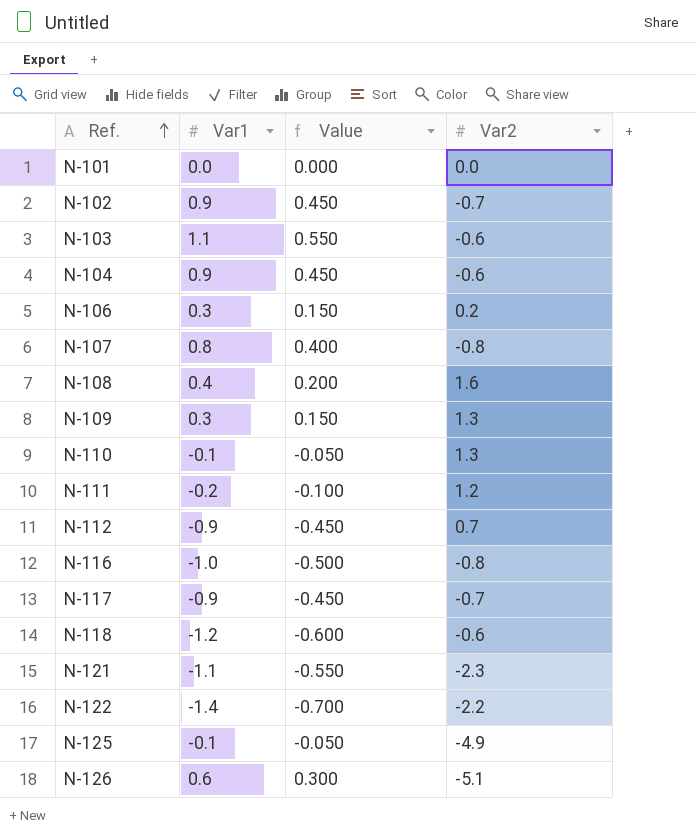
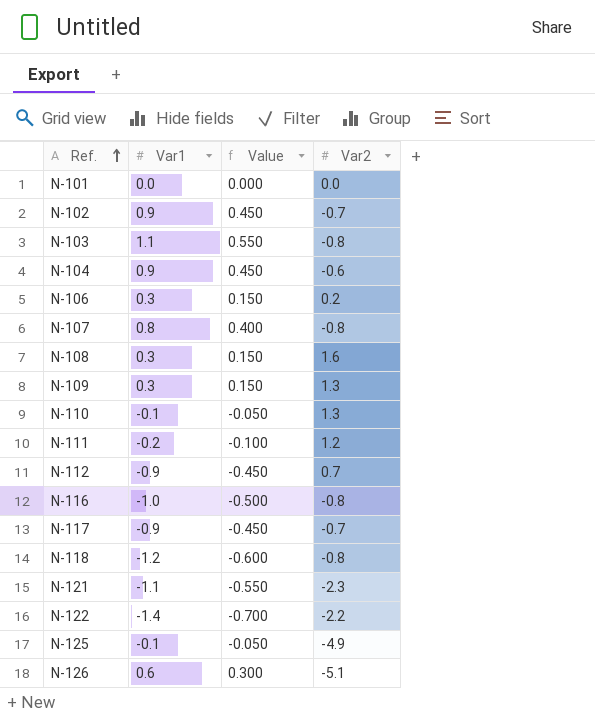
N-103 | Var2: -0.6 -> -0.8
N-108 | Var1: 0.4 -> 0.3
N-108 | Value: 0.200 -> 0.150
N-118 | Var2: -0.6 -> -0.8

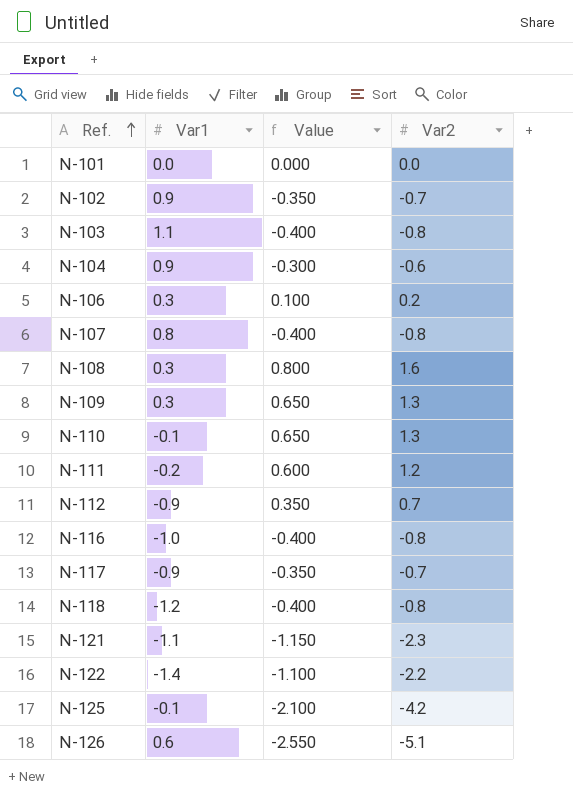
column Value | formula: [Var1] * 0.5 -> [Var2] * 0.5
N-125 | Var2: -4.9 -> -4.2

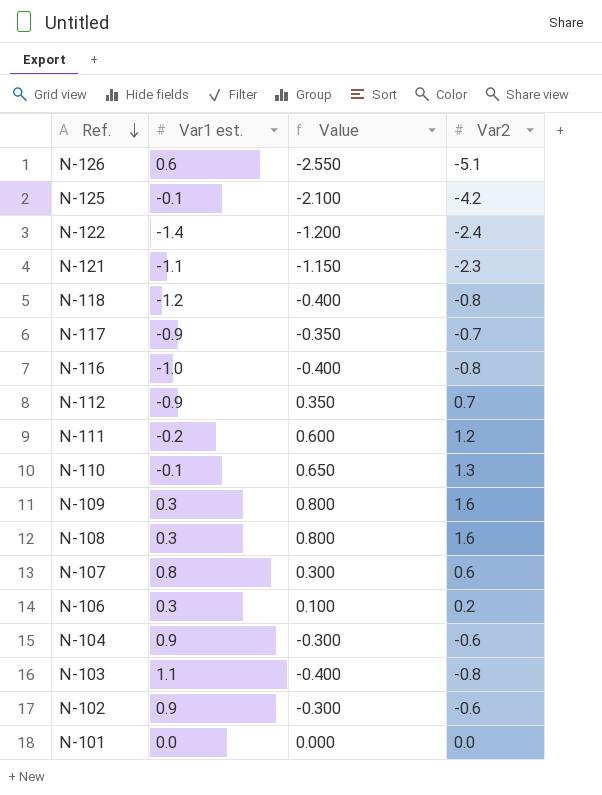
row order: Ref. ascending -> Ref. descending
column name: Var1 -> Var1 est.
N-122 | Value: -1.100 -> -1.200
N-122 | Var2: -2.2 -> -2.4
N-109 | Value: 0.650 -> 0.800
N-109 | Var2: 1.3 -> 1.6
N-107 | Value: -0.400 -> 0.300
N-107 | Var2: -0.8 -> 0.6
N-102 | Value: -0.350 -> -0.300
N-102 | Var2: -0.7 -> -0.6

